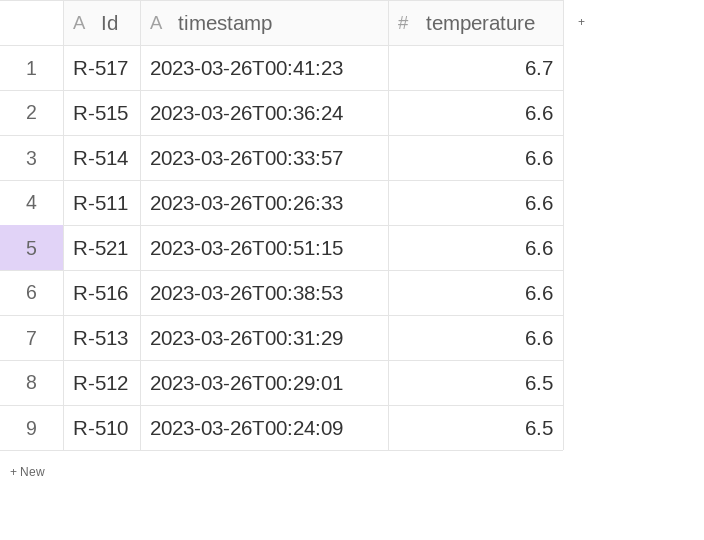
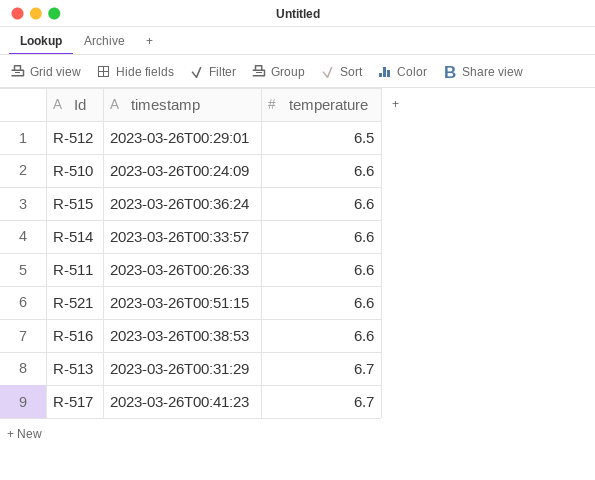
row order: temperature descending -> temperature ascending
R-510 | temperature: 6.5 -> 6.6
R-513 | temperature: 6.6 -> 6.7

